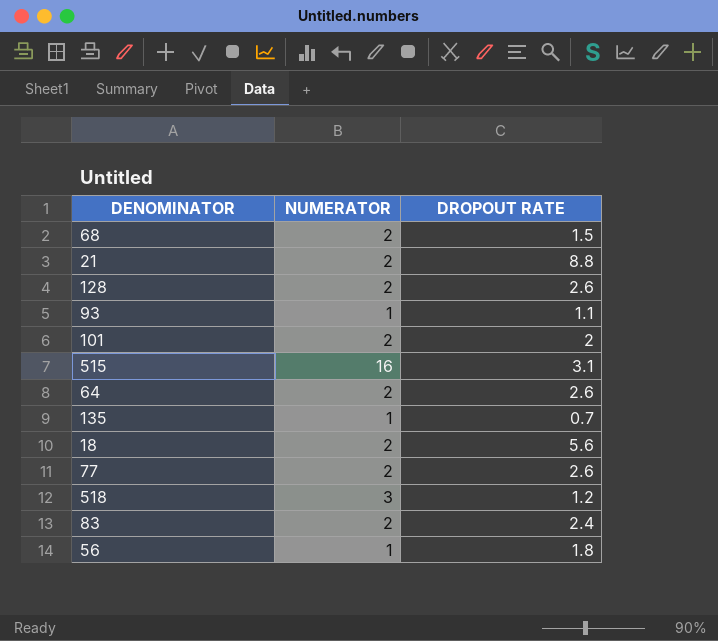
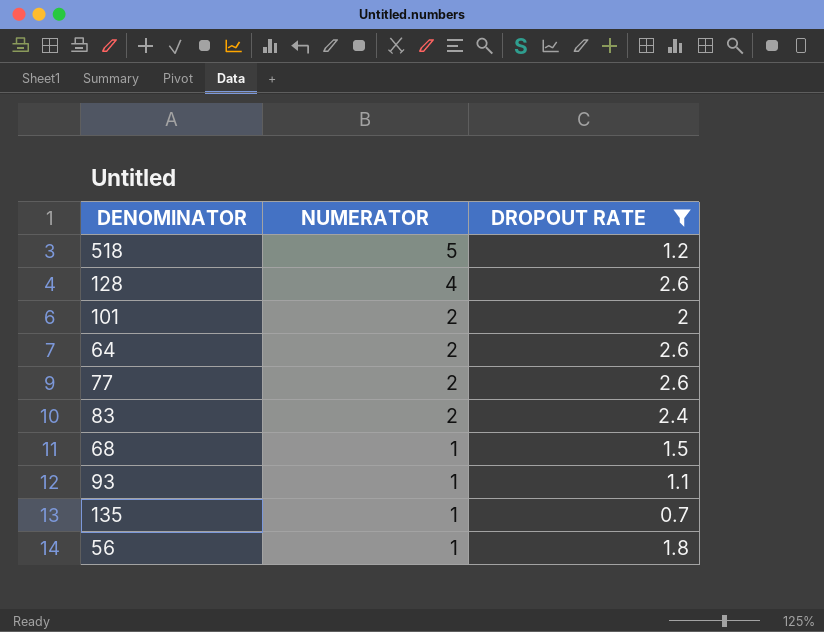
filter: none -> DROPOUT RATE <= 2.6
row order: none -> NUMERATOR descending
518 | NUMERATOR: 3 -> 5
128 | NUMERATOR: 2 -> 4
68 | NUMERATOR: 2 -> 1

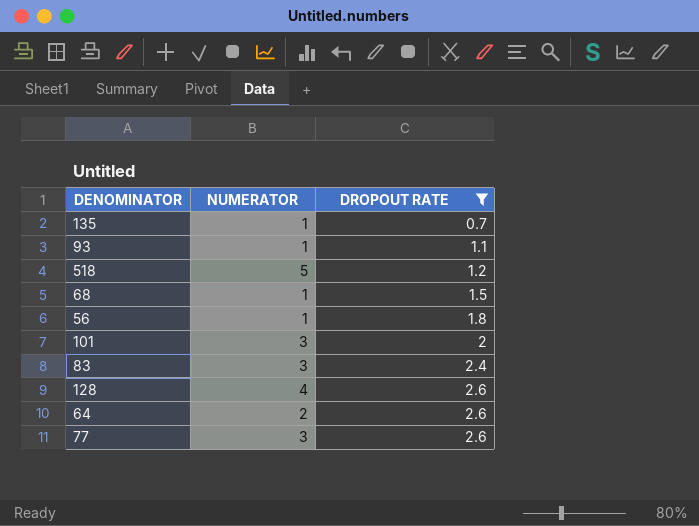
row order: NUMERATOR descending -> DROPOUT RATE ascending
101 | NUMERATOR: 2 -> 3
83 | NUMERATOR: 2 -> 3
77 | NUMERATOR: 2 -> 3

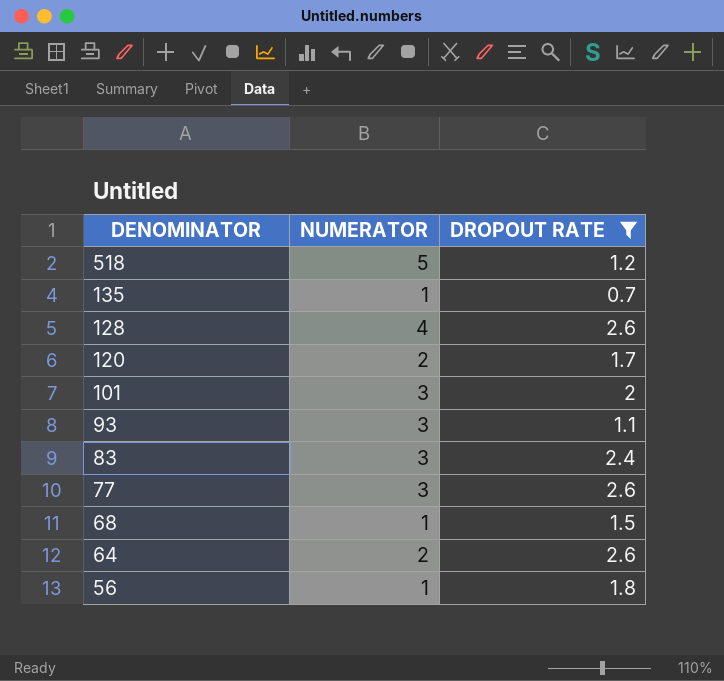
row order: DROPOUT RATE ascending -> DENOMINATOR descending
row 120: none -> 2 | 1.7
93 | NUMERATOR: 1 -> 3

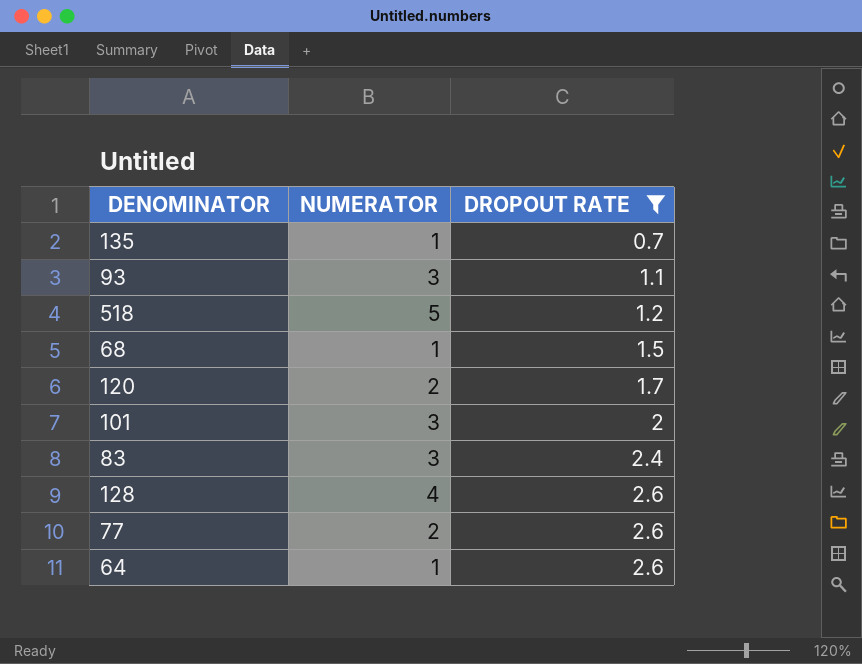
row order: DENOMINATOR descending -> DROPOUT RATE ascending
row 56: 1 | 1.8 -> none
77 | NUMERATOR: 3 -> 2
64 | NUMERATOR: 2 -> 1

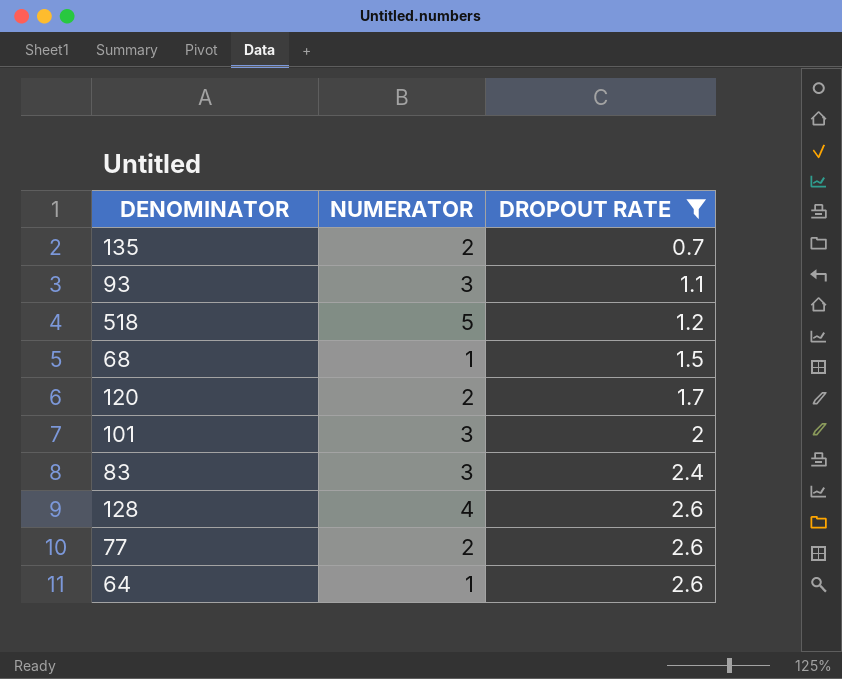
135 | NUMERATOR: 1 -> 2

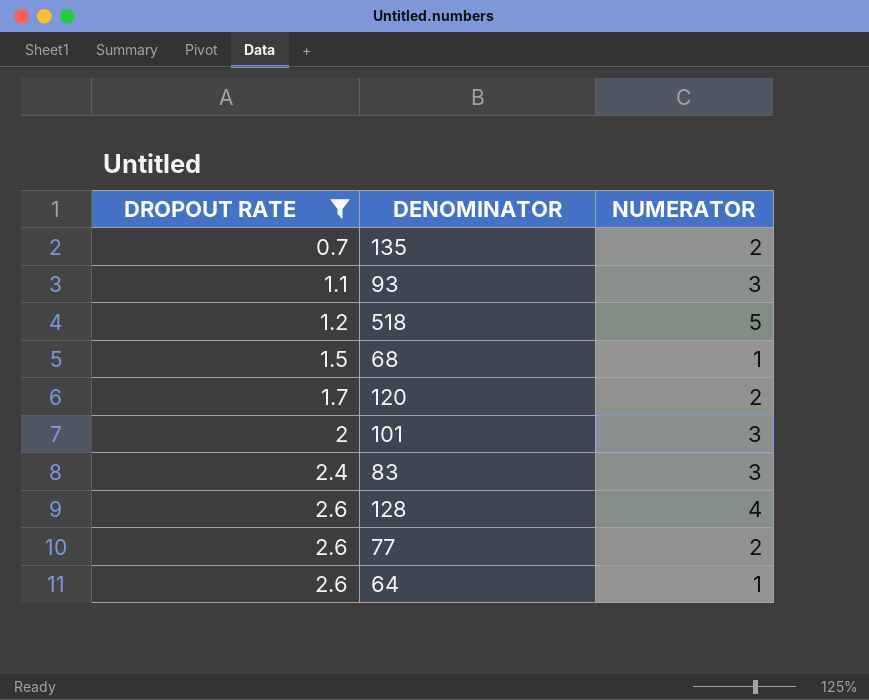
column DROPOUT RATE | position: 3 -> 1

